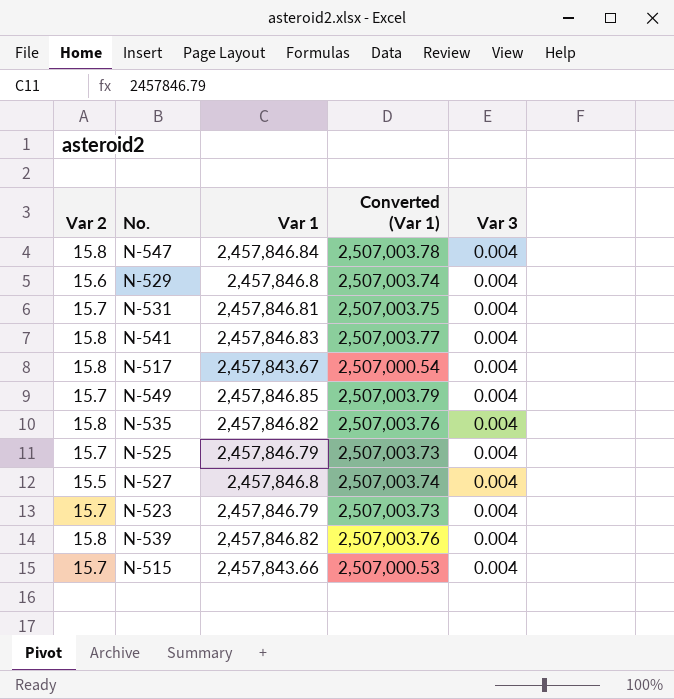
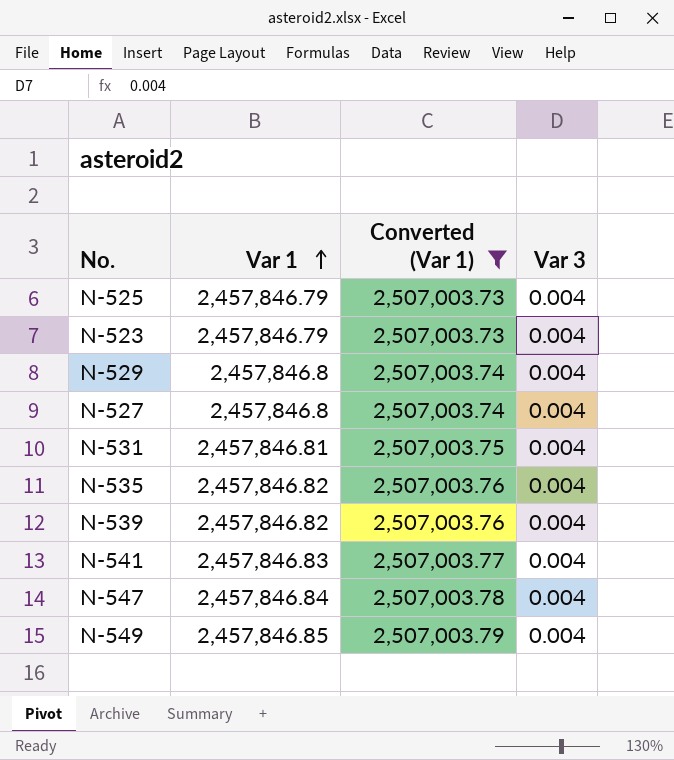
filter: none -> Converted (Var 1) >= 2,507,003.73
row order: none -> Var 1 ascending
column Var 2 | position: 1 -> none

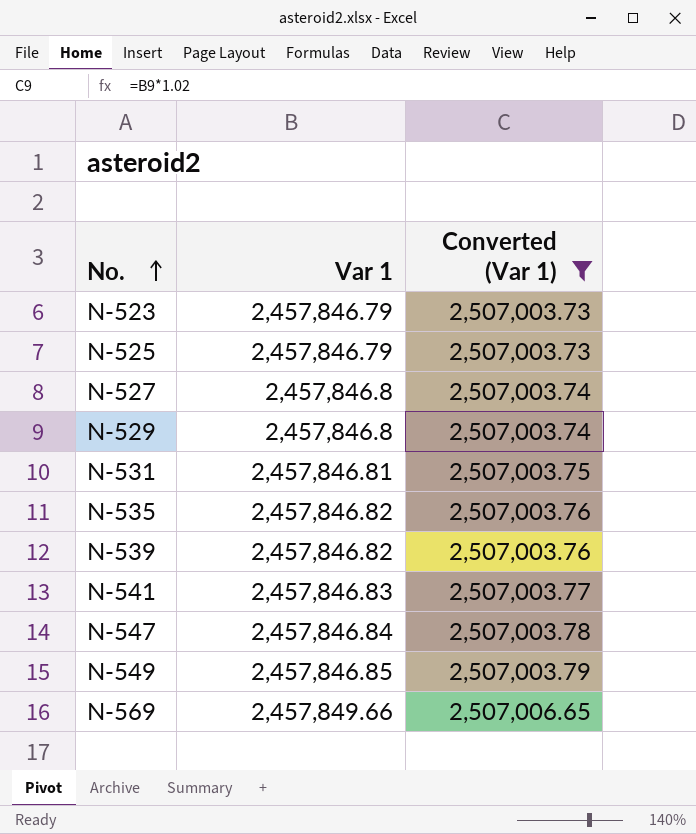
row order: Var 1 ascending -> No. ascending
column Var 3 | position: 4 -> none
row N-569: none -> 2,457,849.66 | 2,507,006.65

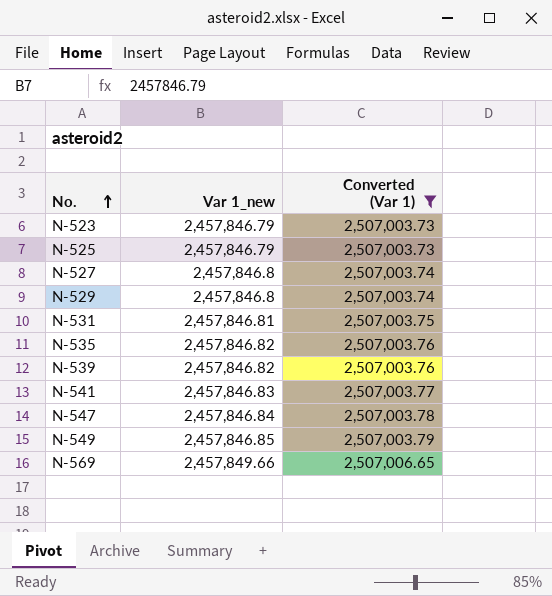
column name: Var 1 -> Var 1_new

